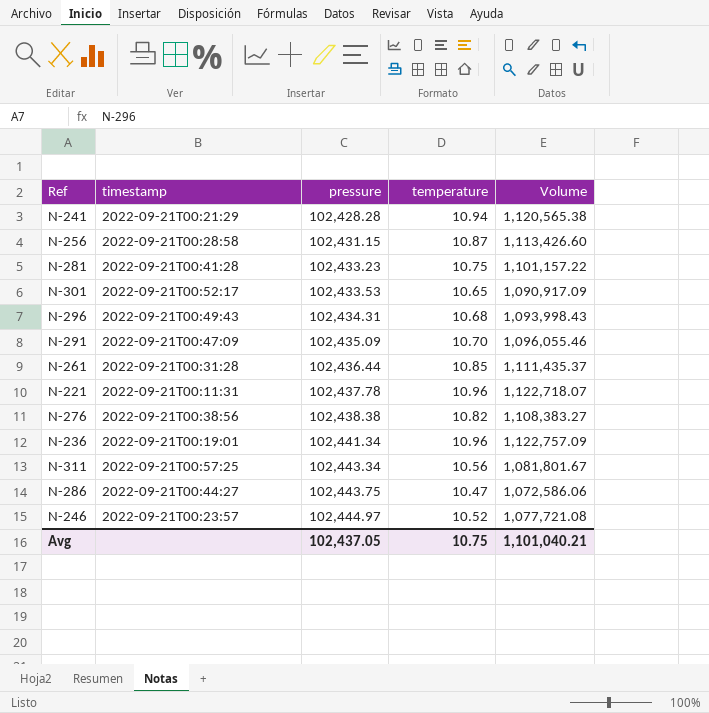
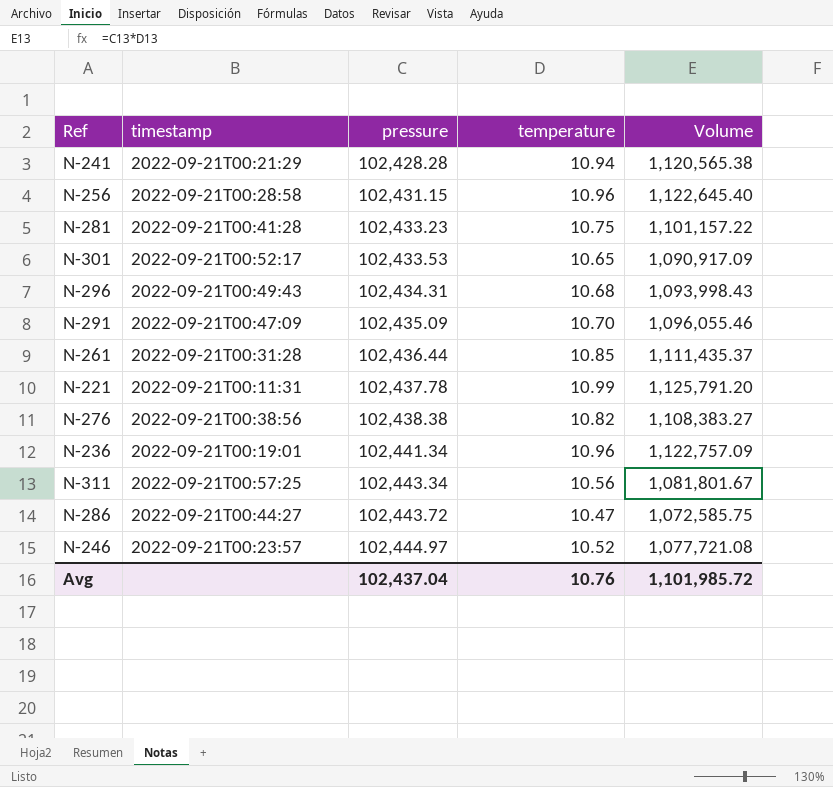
N-256 | temperature: 10.87 -> 10.96
N-256 | Volume: 1,113,426.60 -> 1,122,645.40
N-221 | temperature: 10.96 -> 10.99
N-221 | Volume: 1,122,718.07 -> 1,125,791.20
N-286 | pressure: 102,443.75 -> 102,443.72
N-286 | Volume: 1,072,586.06 -> 1,072,585.75
Avg | pressure: 102,437.05 -> 102,437.04
Avg | temperature: 10.75 -> 10.76
Avg | Volume: 1,101,040.21 -> 1,101,985.72

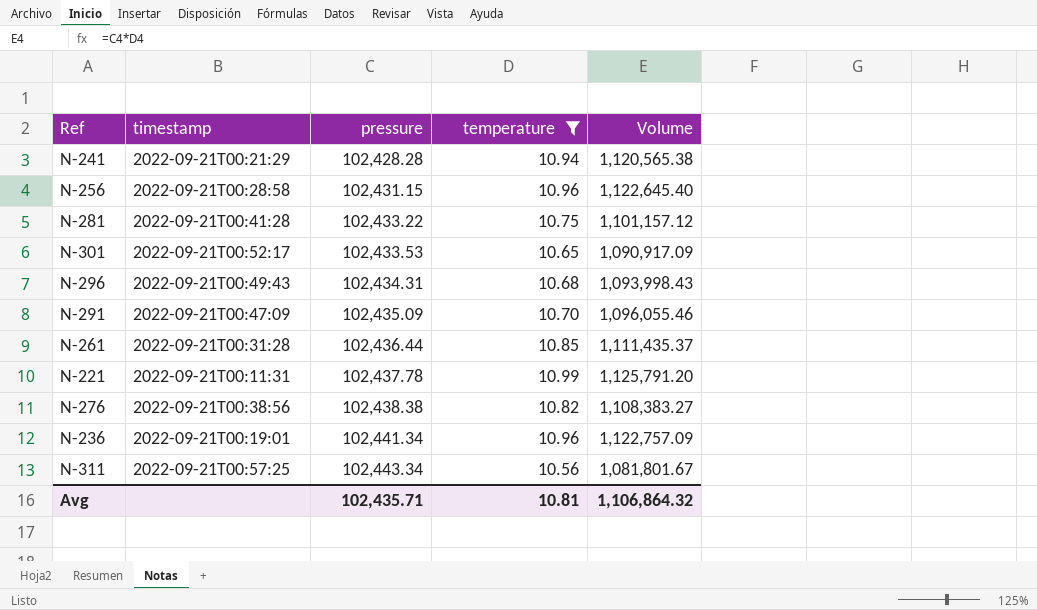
filter: none -> temperature >= 10.56
N-281 | pressure: 102,433.23 -> 102,433.22
N-281 | Volume: 1,101,157.22 -> 1,101,157.12
Avg | pressure: 102,437.04 -> 102,435.71
Avg | temperature: 10.76 -> 10.81
Avg | Volume: 1,101,985.72 -> 1,106,864.32

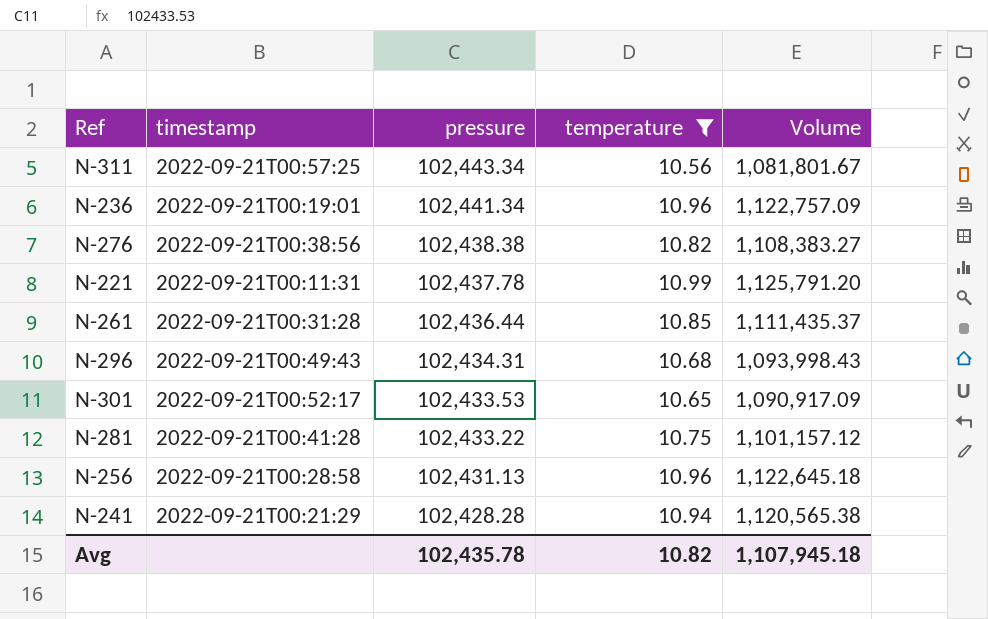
row order: pressure ascending -> pressure descending
row N-291: 2022-09-21T00:47:09 | 102,435.09 | 10.70 | 1,096,055.46 -> none
N-256 | pressure: 102,431.15 -> 102,431.13
N-256 | Volume: 1,122,645.40 -> 1,122,645.18
Avg | pressure: 102,435.71 -> 102,435.78
Avg | temperature: 10.81 -> 10.82
Avg | Volume: 1,106,864.32 -> 1,107,945.18

